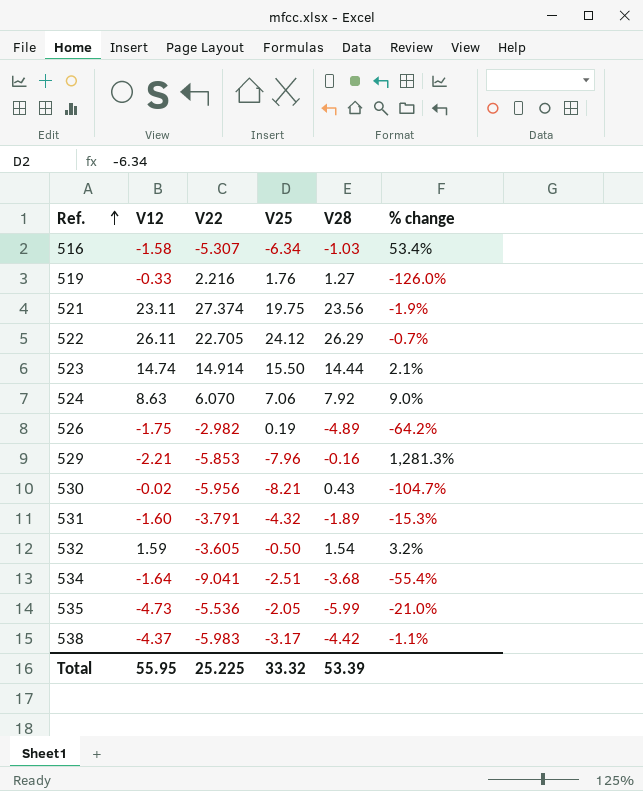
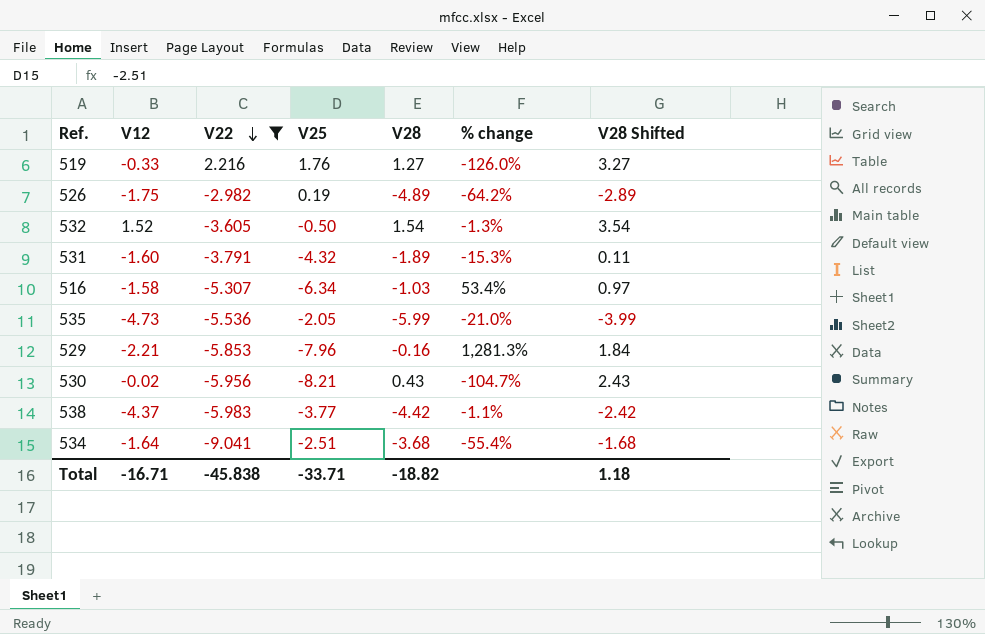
filter: none -> V22 <= 2.216
row order: Ref. ascending -> V22 descending
column V28 Shifted | formula: none -> [V28] + 2
532 | V12: 1.59 -> 1.52
532 | % change: 3.2% -> -1.3%
538 | V25: -3.17 -> -3.77
Total | V12: 55.95 -> -16.71
Total | V22: 25.225 -> -45.838
Total | V25: 33.32 -> -33.71
Total | V28: 53.39 -> -18.82

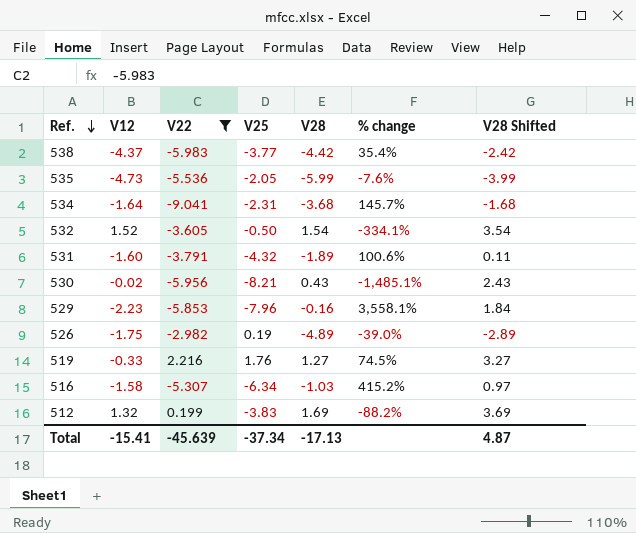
row order: V22 descending -> Ref. descending
column % change | formula: ([V12] - [V28]) / [V28] -> ([V22] - [V28]) / [V28]
534 | V25: -2.51 -> -2.31
529 | V12: -2.21 -> -2.23
row 512: none -> 1.32 | 0.199 | -3.83 | 1.69 | -88.2% | 3.69
Total | V12: -16.71 -> -15.41
Total | V22: -45.838 -> -45.639
Total | V25: -33.71 -> -37.34
Total | V28: -18.82 -> -17.13
Total | V28 Shifted: 1.18 -> 4.87

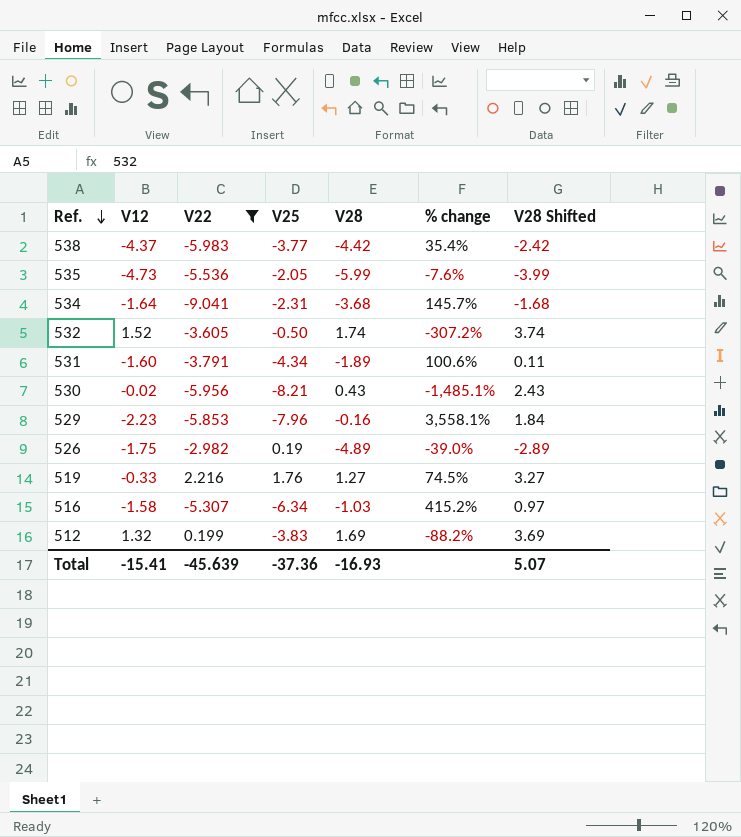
532 | V28: 1.54 -> 1.74
532 | % change: -334.1% -> -307.2%
532 | V28 Shifted: 3.54 -> 3.74
531 | V25: -4.32 -> -4.34
Total | V25: -37.34 -> -37.36
Total | V28: -17.13 -> -16.93
Total | V28 Shifted: 4.87 -> 5.07

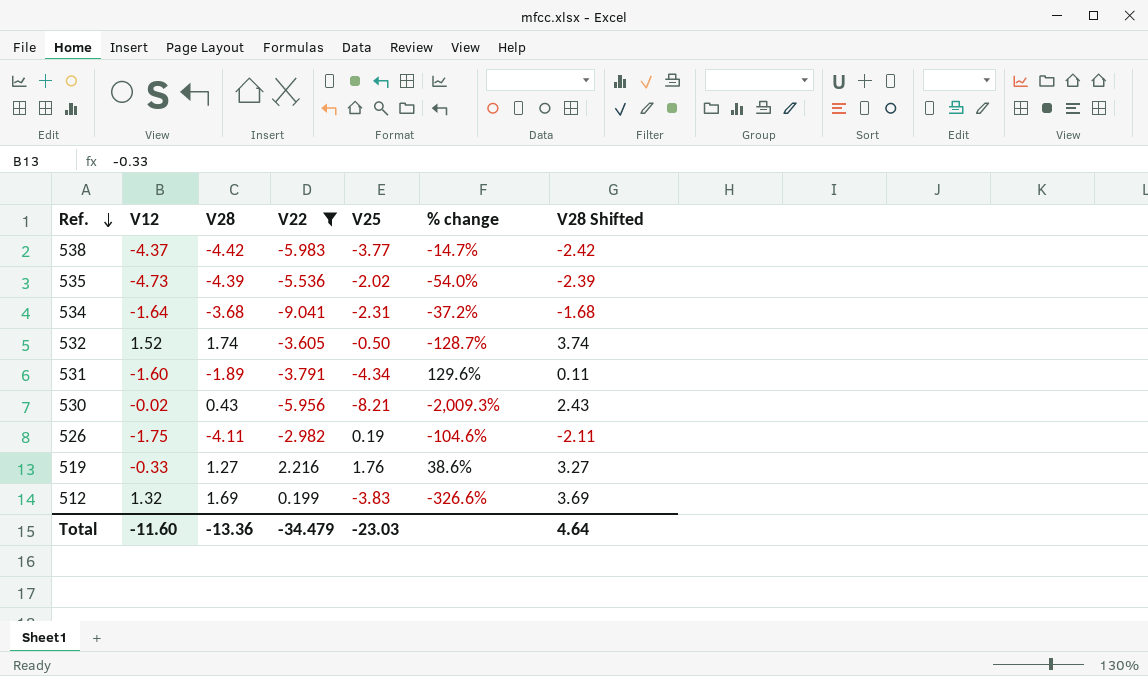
column V28 | position: 5 -> 3
column % change | formula: ([V22] - [V28]) / [V28] -> ([V25] - [V28]) / [V28]
row 529: -2.23 | -5.853 | -7.96 | -0.16 | 3,558.1% | 1.84 -> none
row 516: -1.58 | -5.307 | -6.34 | -1.03 | 415.2% | 0.97 -> none
535 | V28: -5.99 -> -4.39
535 | V25: -2.05 -> -2.02
535 | V28 Shifted: -3.99 -> -2.39
526 | V28: -4.89 -> -4.11
526 | V28 Shifted: -2.89 -> -2.11
Total | V12: -15.41 -> -11.60
Total | V28: -16.93 -> -13.36
Total | V22: -45.639 -> -34.479
Total | V25: -37.36 -> -23.03
Total | V28 Shifted: 5.07 -> 4.64

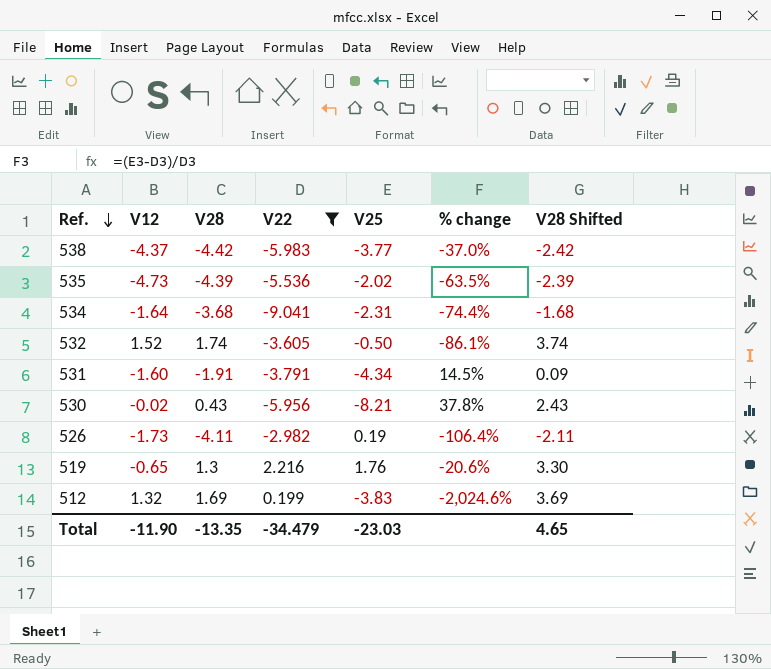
column % change | formula: ([V25] - [V28]) / [V28] -> ([V25] - [V22]) / [V22]
531 | V28: -1.89 -> -1.91
531 | V28 Shifted: 0.11 -> 0.09
526 | V12: -1.75 -> -1.73
519 | V12: -0.33 -> -0.65
519 | V28: 1.27 -> 1.3
519 | V28 Shifted: 3.27 -> 3.30
Total | V12: -11.60 -> -11.90
Total | V28: -13.36 -> -13.35
Total | V28 Shifted: 4.64 -> 4.65

